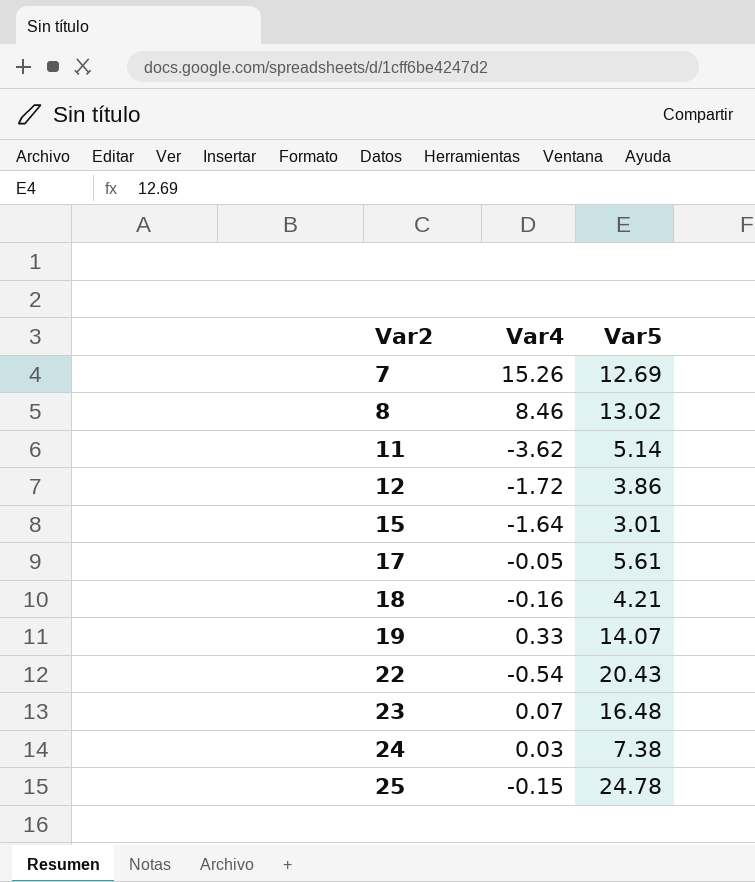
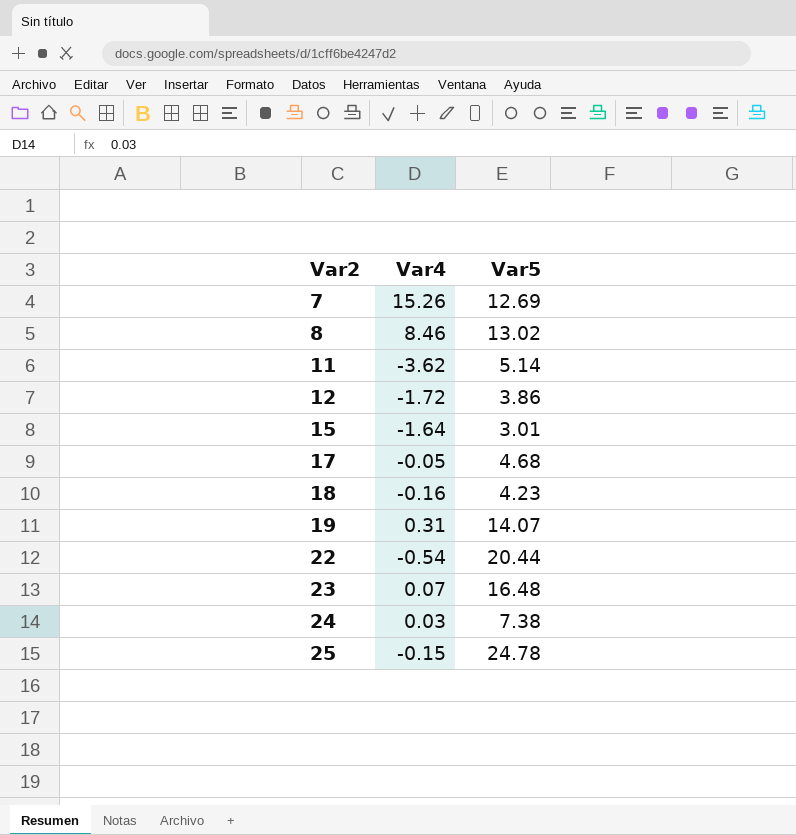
17 | Var5: 5.61 -> 4.68
18 | Var5: 4.21 -> 4.23
19 | Var4: 0.33 -> 0.31
22 | Var5: 20.43 -> 20.44

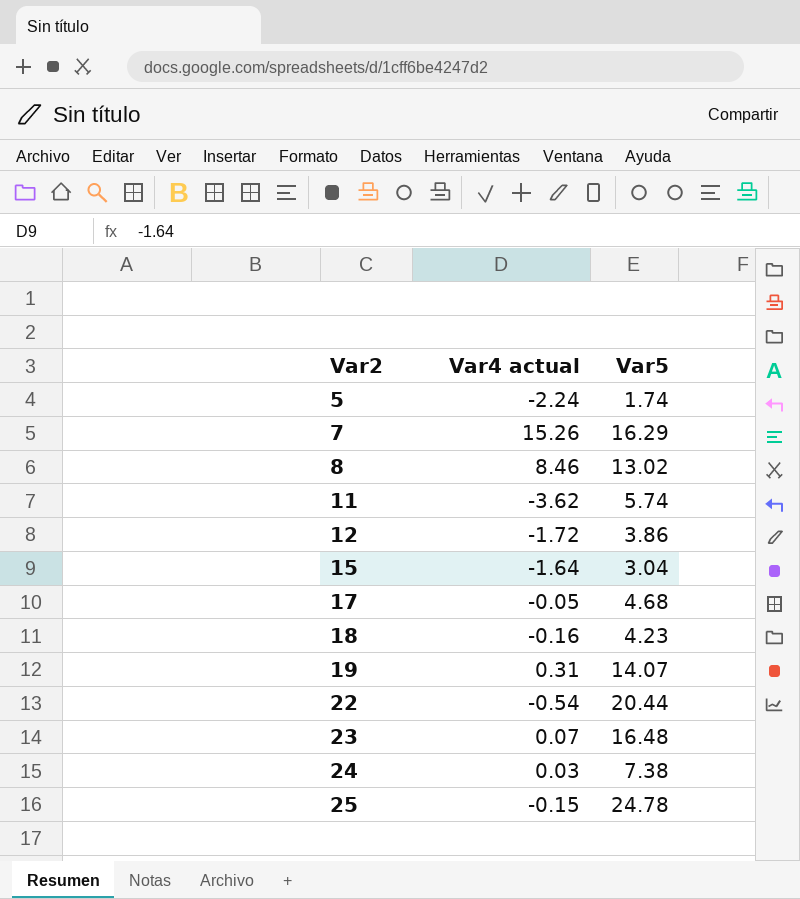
column name: Var4 -> Var4 actual
row 5: none -> -2.24 | 1.74
7 | Var5: 12.69 -> 16.29
11 | Var5: 5.14 -> 5.74
15 | Var5: 3.01 -> 3.04

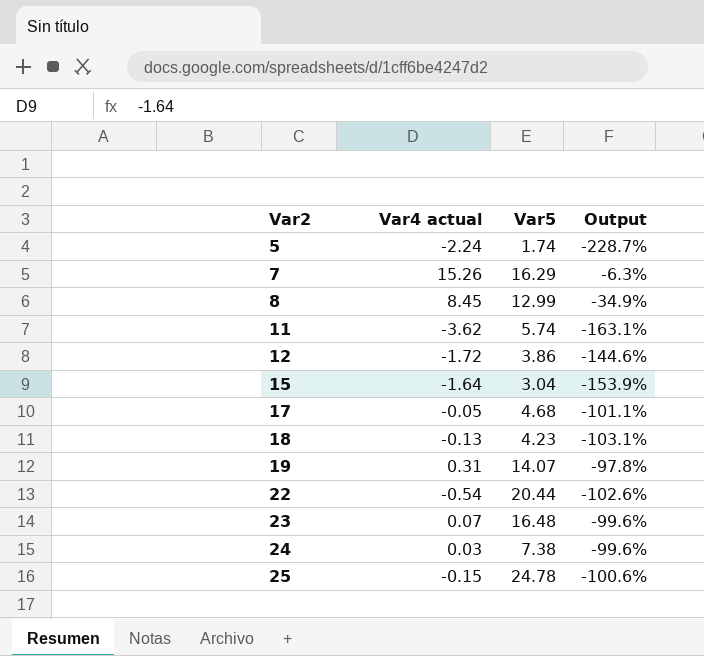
column Output | formula: none -> ([Var4 actual] - [Var5]) / [Var5]
8 | Var4 actual: 8.46 -> 8.45
8 | Var5: 13.02 -> 12.99
18 | Var4 actual: -0.16 -> -0.13

